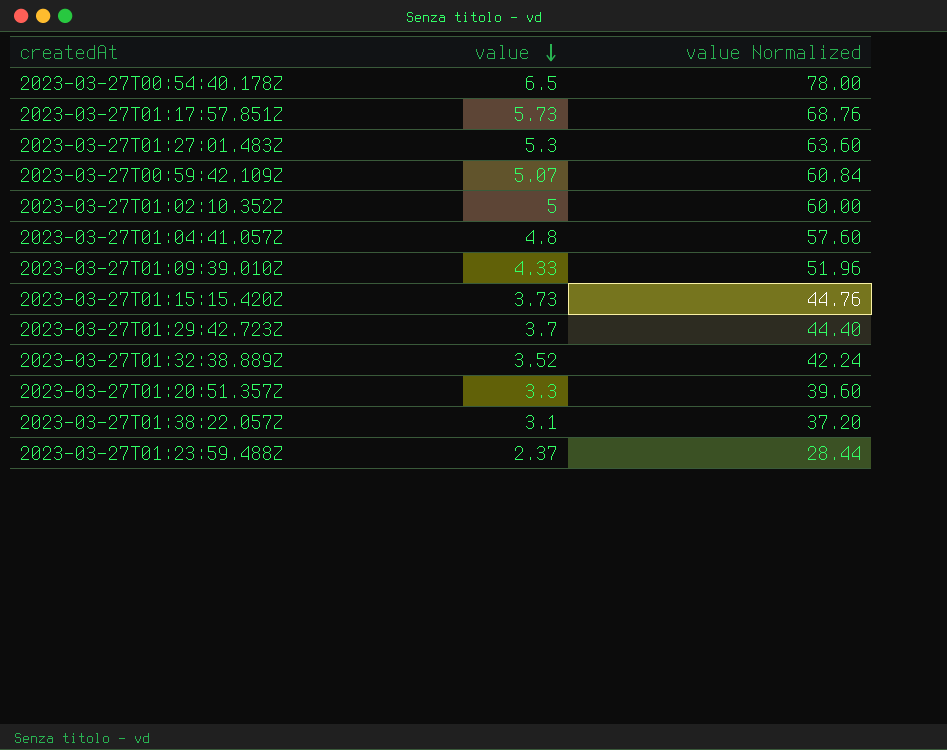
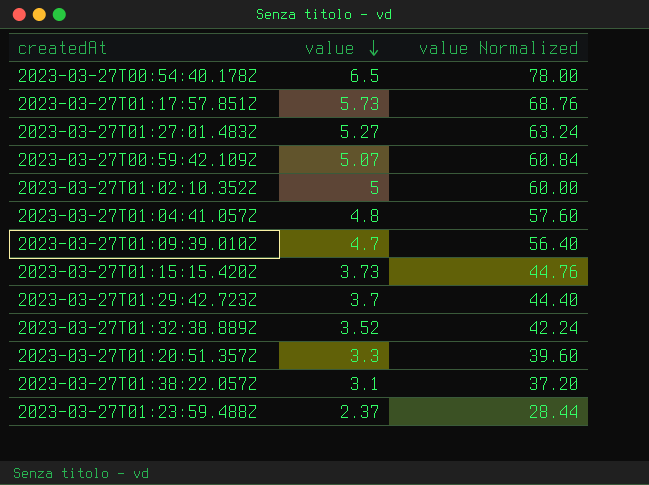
2023-03-27T01:27:01.483Z | value: 5.3 -> 5.27
2023-03-27T01:27:01.483Z | value Normalized: 63.60 -> 63.24
2023-03-27T01:09:39.010Z | value: 4.33 -> 4.7
2023-03-27T01:09:39.010Z | value Normalized: 51.96 -> 56.40

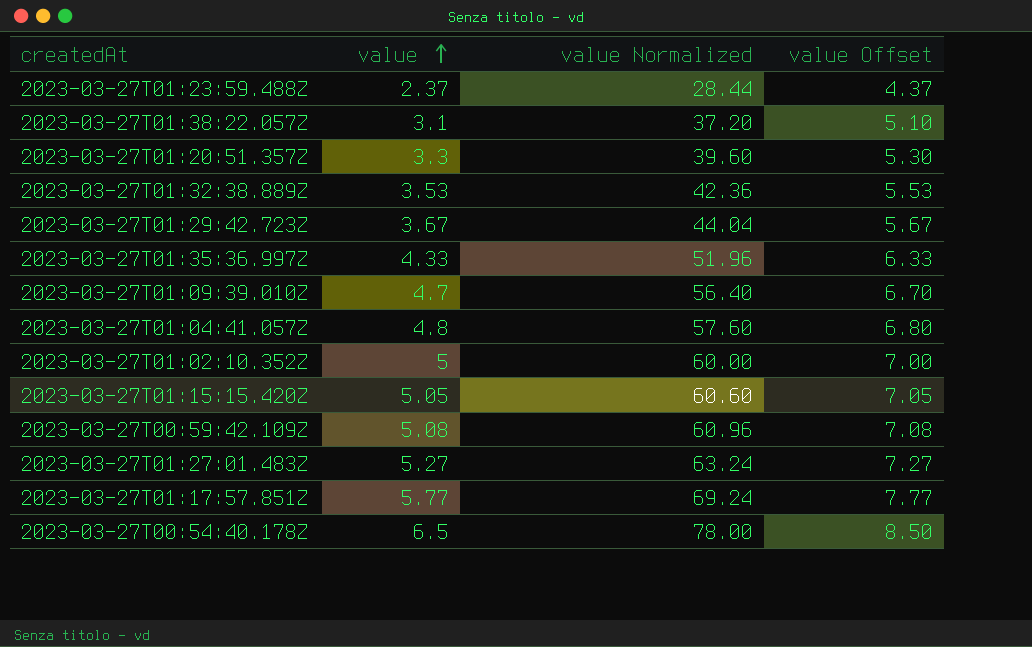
row order: value descending -> value ascending
column value Offset | formula: none -> [value] + 2
2023-03-27T01:32:38.889Z | value: 3.52 -> 3.53
2023-03-27T01:32:38.889Z | value Normalized: 42.24 -> 42.36
2023-03-27T01:29:42.723Z | value: 3.7 -> 3.67
2023-03-27T01:29:42.723Z | value Normalized: 44.40 -> 44.04
row 2023-03-27T01:35:36.997Z: none -> 4.33 | 51.96 | 6.33
2023-03-27T01:15:15.420Z | value: 3.73 -> 5.05
2023-03-27T01:15:15.420Z | value Normalized: 44.76 -> 60.60
2023-03-27T00:59:42.109Z | value: 5.07 -> 5.08
2023-03-27T00:59:42.109Z | value Normalized: 60.84 -> 60.96
2023-03-27T01:17:57.851Z | value: 5.73 -> 5.77
2023-03-27T01:17:57.851Z | value Normalized: 68.76 -> 69.24

